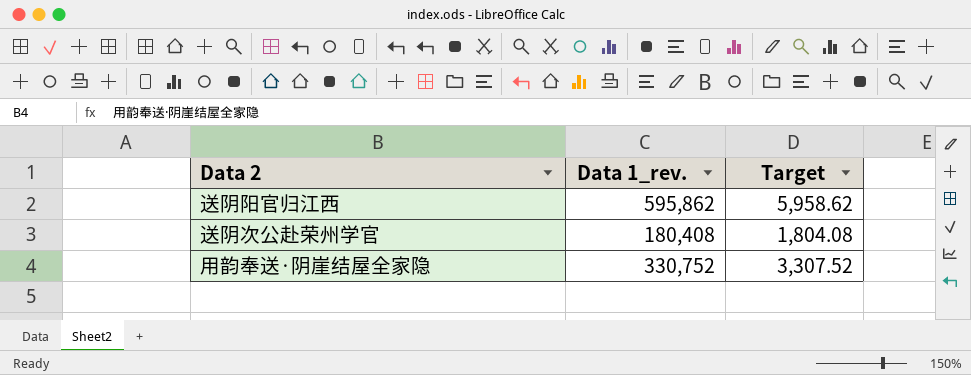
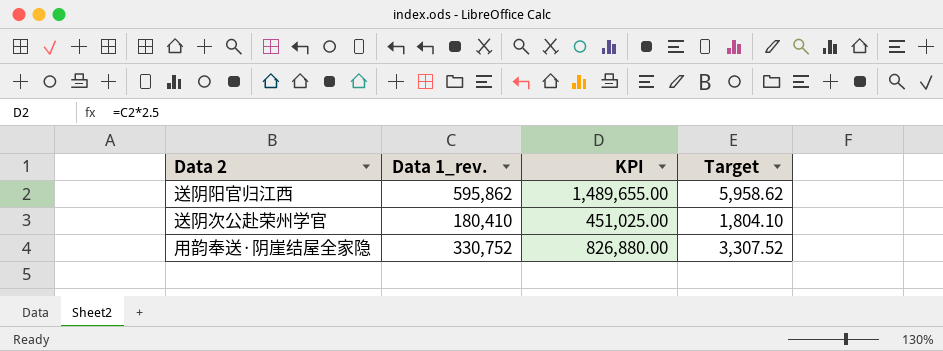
column KPI | formula: none -> [Data 1_rev.] * 2.5
送阴次公赴荣州学官 | Data 1_rev.: 180,408 -> 180,410
送阴次公赴荣州学官 | Target: 1,804.08 -> 1,804.10

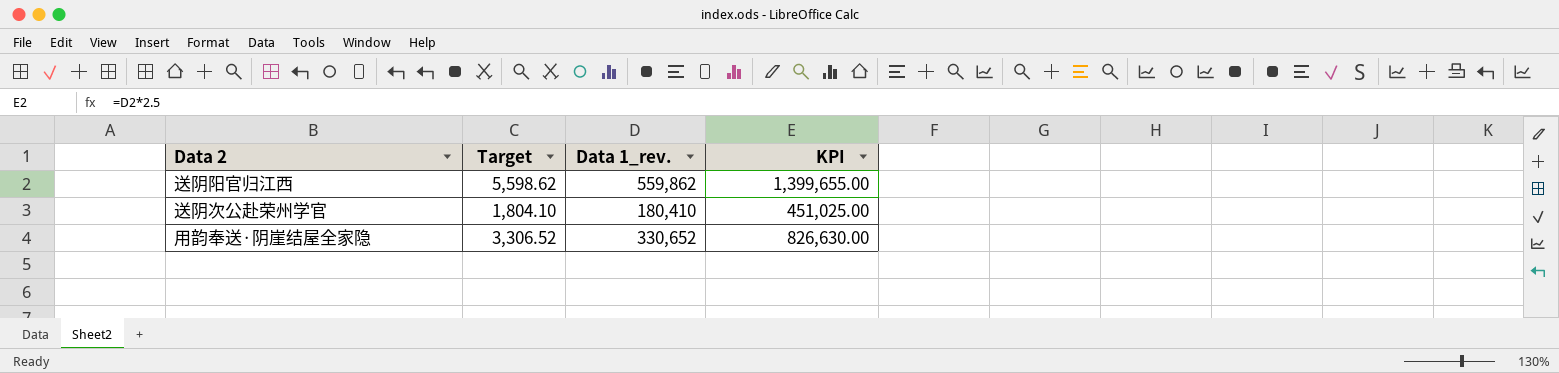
column Target | position: 4 -> 2
送阴阳官归江西 | Target: 5,958.62 -> 5,598.62
送阴阳官归江西 | Data 1_rev.: 595,862 -> 559,862
送阴阳官归江西 | KPI: 1,489,655.00 -> 1,399,655.00
用韵奉送·阴崖结屋全家隐 | Target: 3,307.52 -> 3,306.52
用韵奉送·阴崖结屋全家隐 | Data 1_rev.: 330,752 -> 330,652
用韵奉送·阴崖结屋全家隐 | KPI: 826,880.00 -> 826,630.00

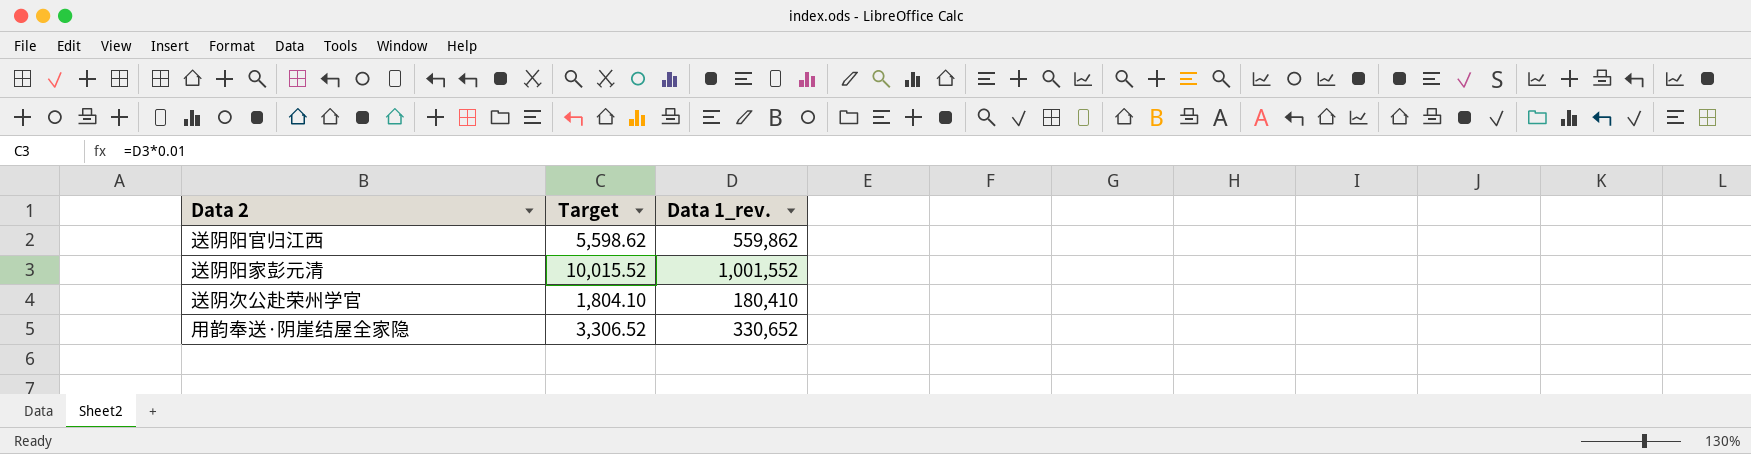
column KPI | formula: [Data 1_rev.] * 2.5 -> none
row 送阴阳家彭元清: none -> 10,015.52 | 1,001,552

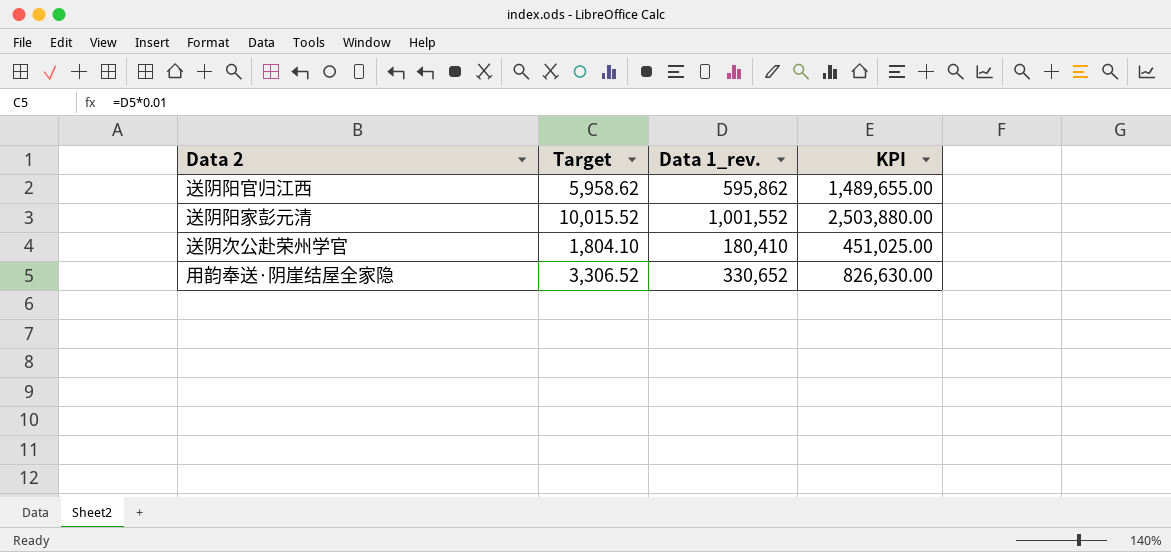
column KPI | formula: none -> [Data 1_rev.] * 2.5
送阴阳官归江西 | Target: 5,598.62 -> 5,958.62
送阴阳官归江西 | Data 1_rev.: 559,862 -> 595,862

